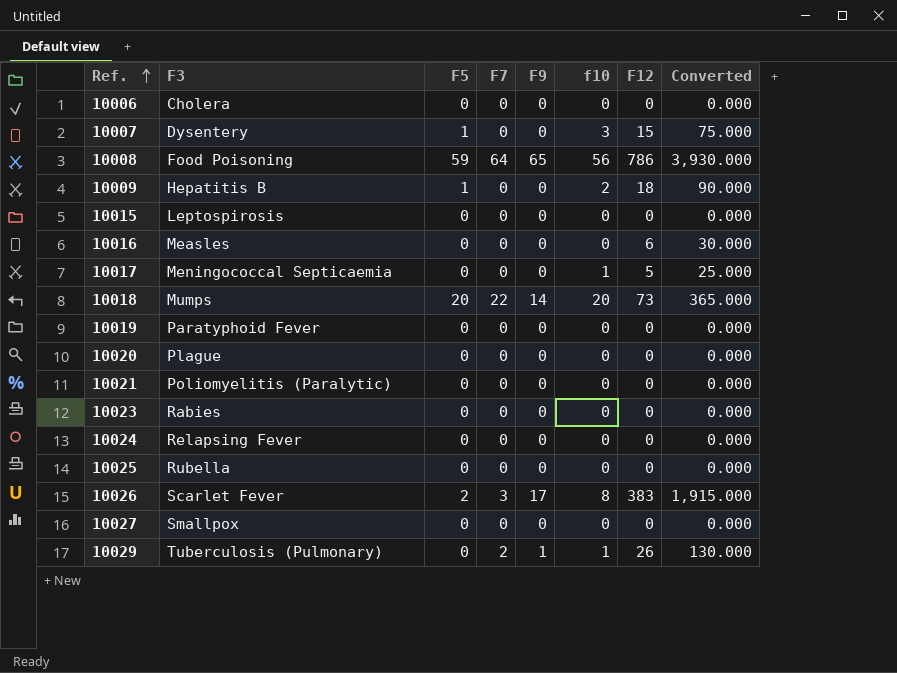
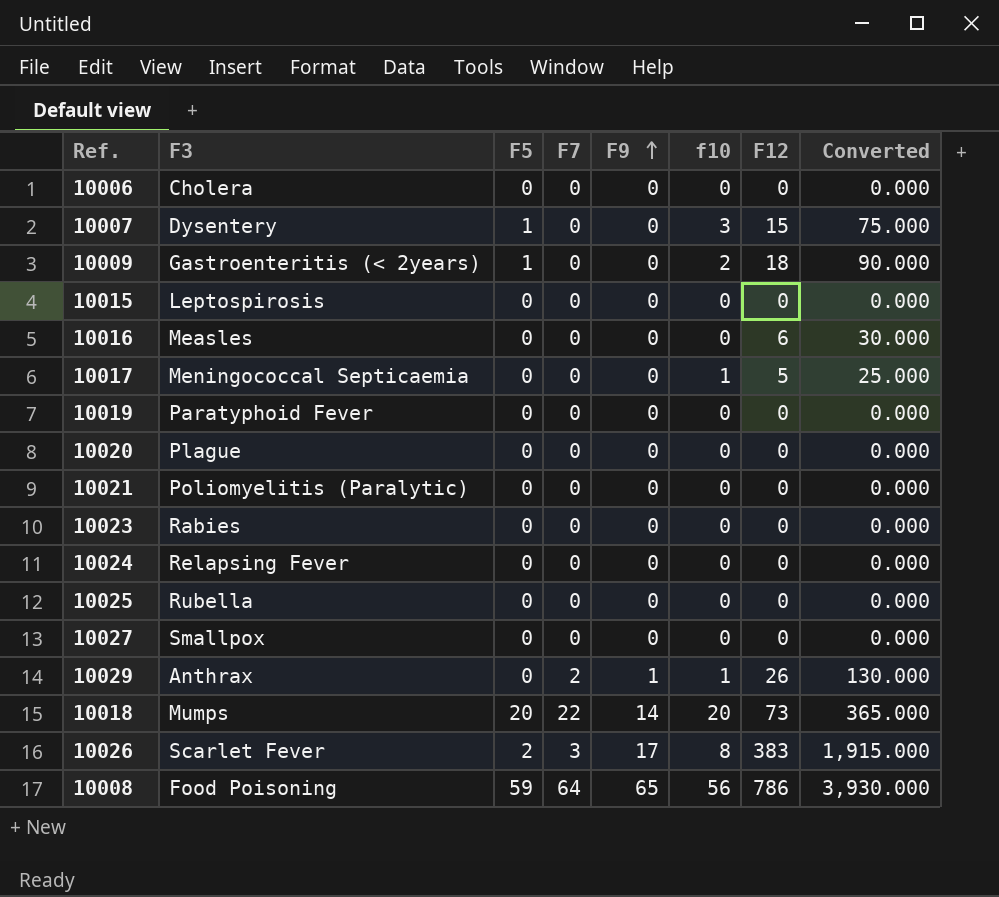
row order: Ref. ascending -> F9 ascending
10009 | F3: Hepatitis B -> Gastroenteritis (< 2years)
10029 | F3: Tuberculosis (Pulmonary) -> Anthrax

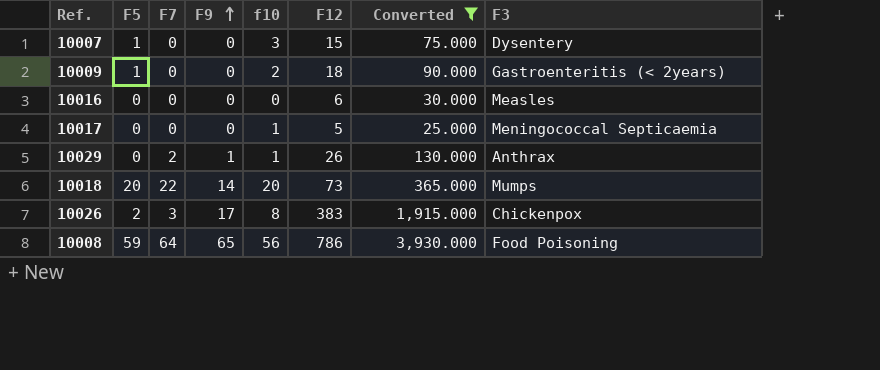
filter: none -> Converted != 0.000
column F3 | position: 2 -> 8
10026 | F3: Scarlet Fever -> Chickenpox

